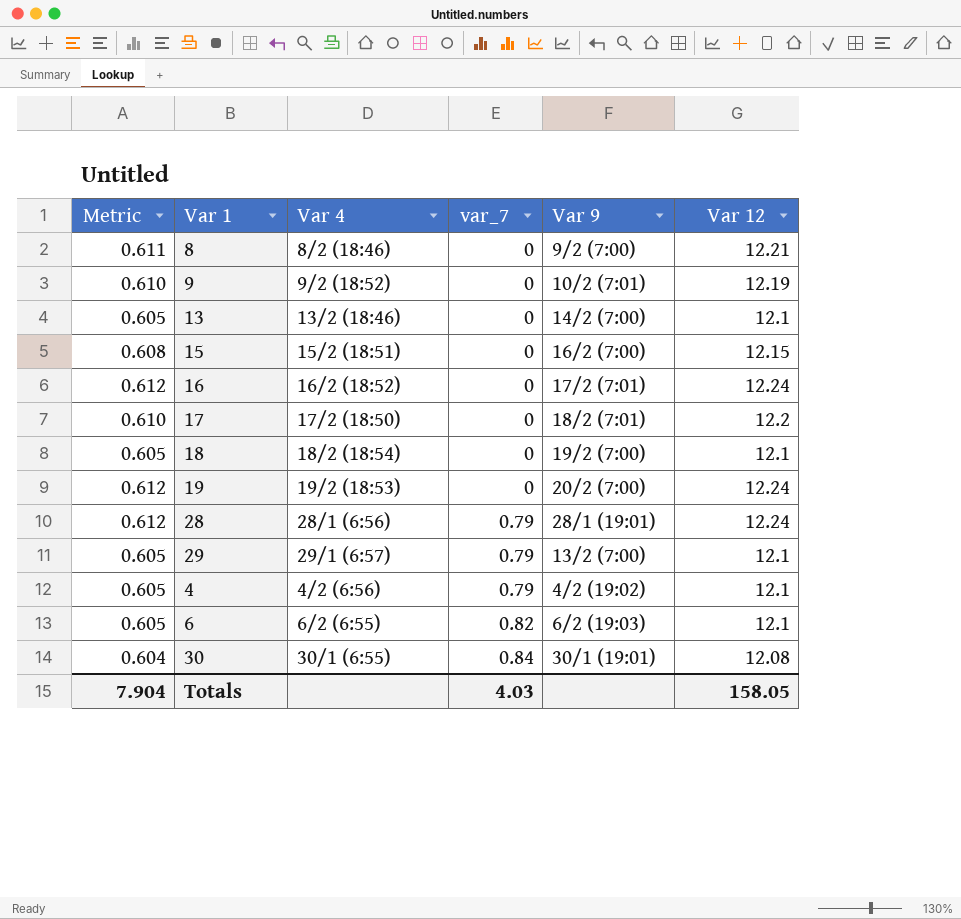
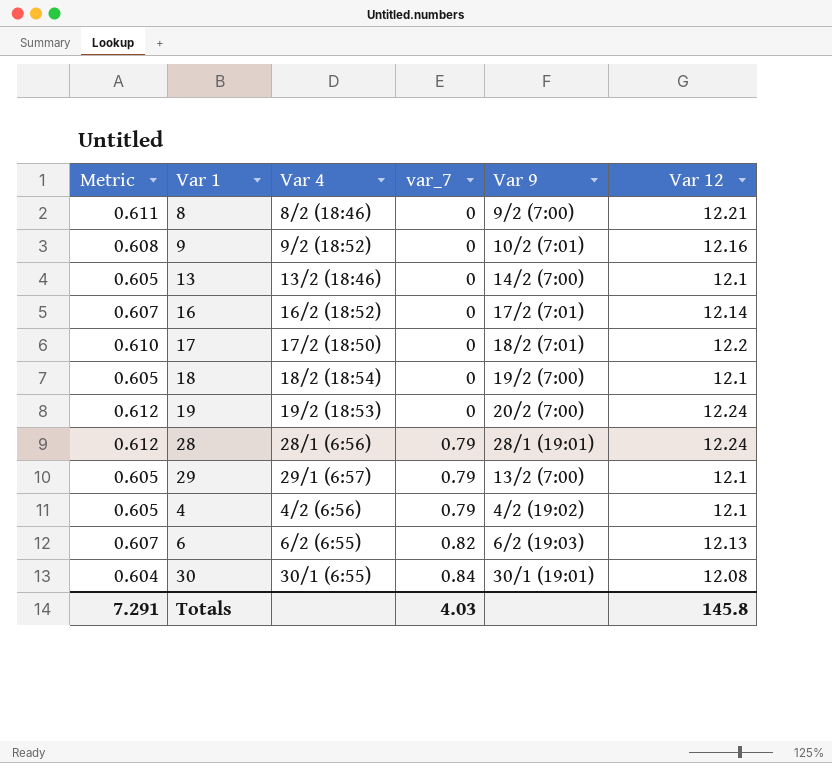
row 15: 0.608 | 15/2 (18:51) | 0 | 16/2 (7:00) | 12.15 -> none
9 | Metric: 0.610 -> 0.608
9 | Var 12: 12.19 -> 12.16
16 | Metric: 0.612 -> 0.607
16 | Var 12: 12.24 -> 12.14
6 | Metric: 0.605 -> 0.607
6 | Var 12: 12.1 -> 12.13
Totals | Metric: 7.904 -> 7.291
Totals | Var 12: 158.05 -> 145.8

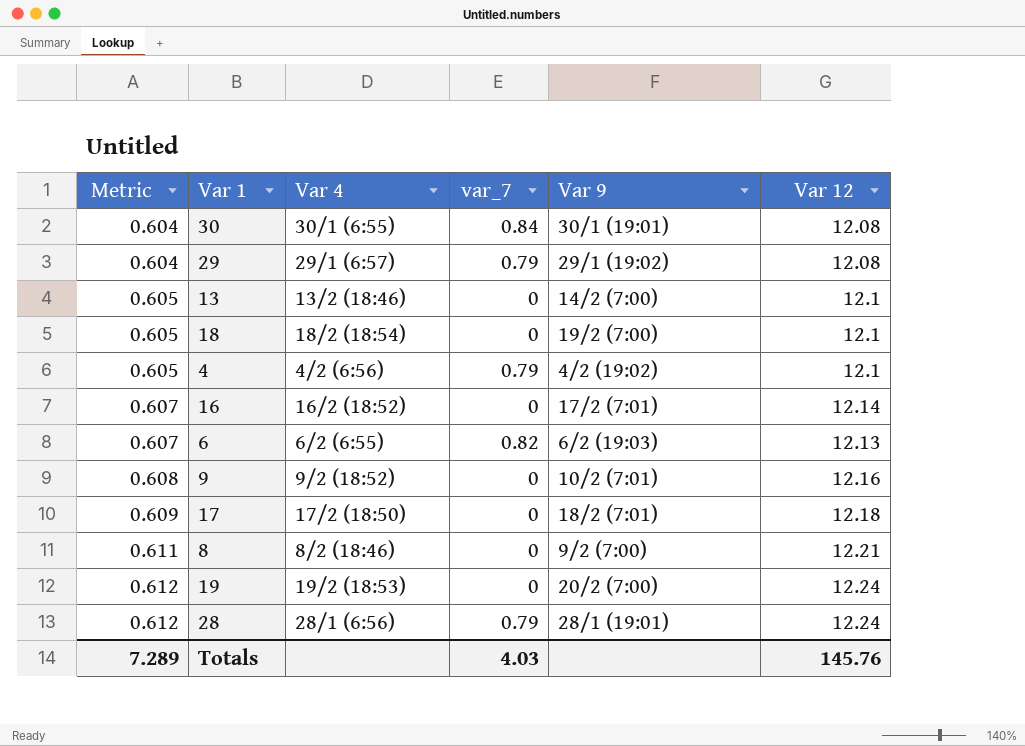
row order: var_7 ascending -> Metric ascending
29 | Metric: 0.605 -> 0.604
29 | Var 9: 13/2 (7:00) -> 29/1 (19:02)
29 | Var 12: 12.1 -> 12.08
17 | Metric: 0.610 -> 0.609
17 | Var 12: 12.2 -> 12.18
Totals | Metric: 7.291 -> 7.289
Totals | Var 12: 145.8 -> 145.76

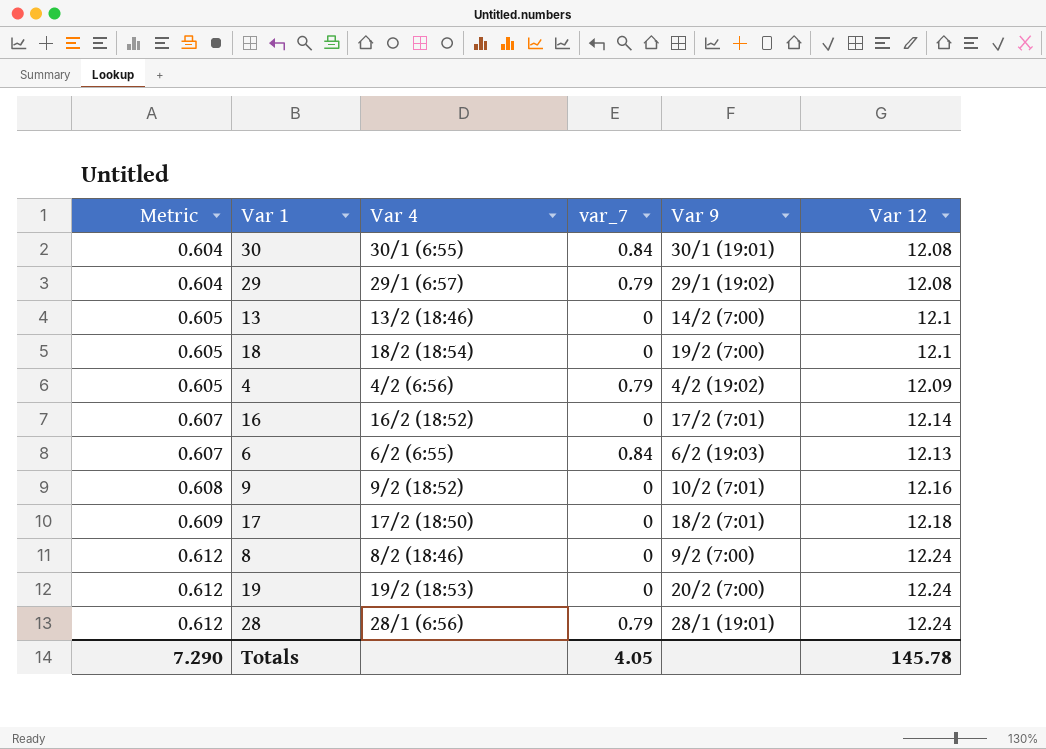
4 | Var 12: 12.1 -> 12.09
6 | var_7: 0.82 -> 0.84
8 | Metric: 0.611 -> 0.612
8 | Var 12: 12.21 -> 12.24
Totals | Metric: 7.289 -> 7.290
Totals | var_7: 4.03 -> 4.05
Totals | Var 12: 145.76 -> 145.78

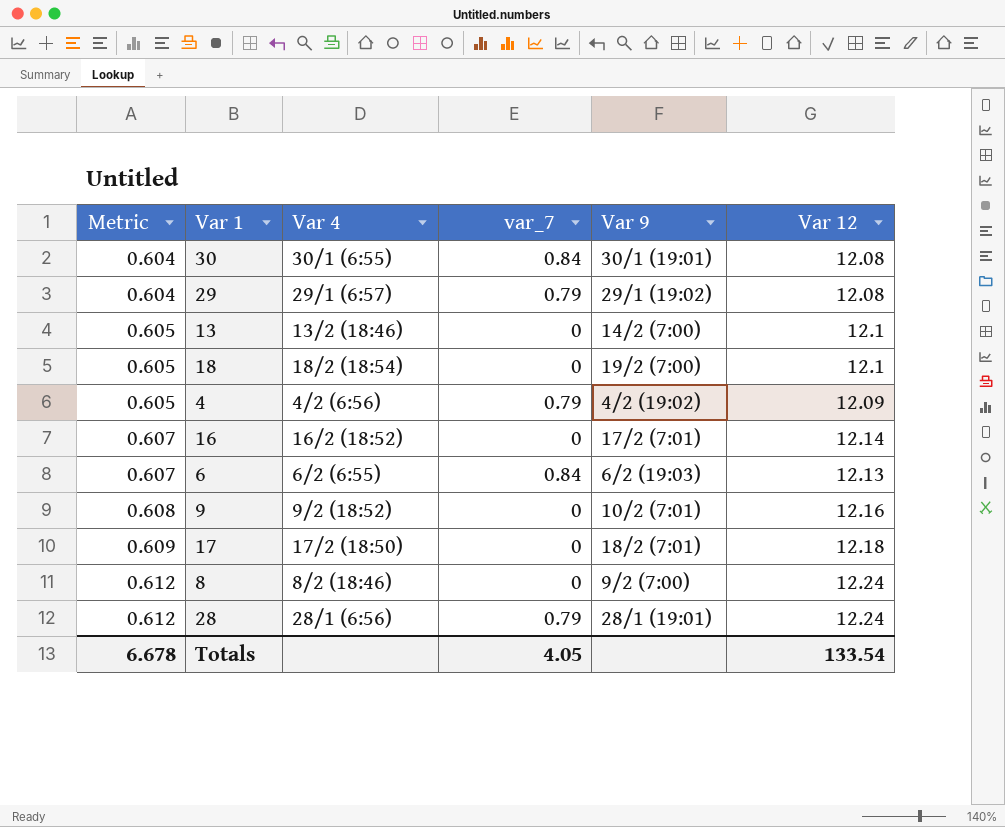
row 19: 0.612 | 19/2 (18:53) | 0 | 20/2 (7:00) | 12.24 -> none
Totals | Metric: 7.290 -> 6.678
Totals | Var 12: 145.78 -> 133.54

